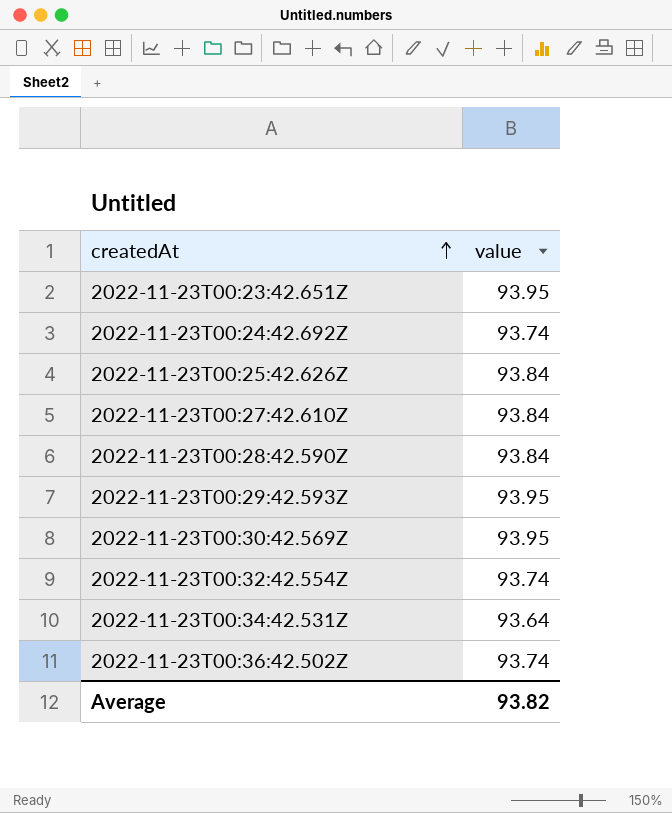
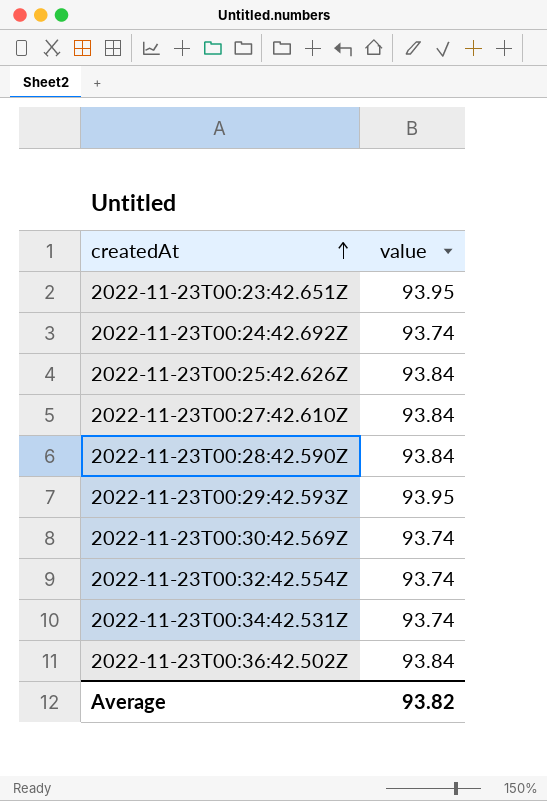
2022-11-23T00:30:42.569Z | value: 93.95 -> 93.74
2022-11-23T00:34:42.531Z | value: 93.64 -> 93.74
2022-11-23T00:36:42.502Z | value: 93.74 -> 93.84

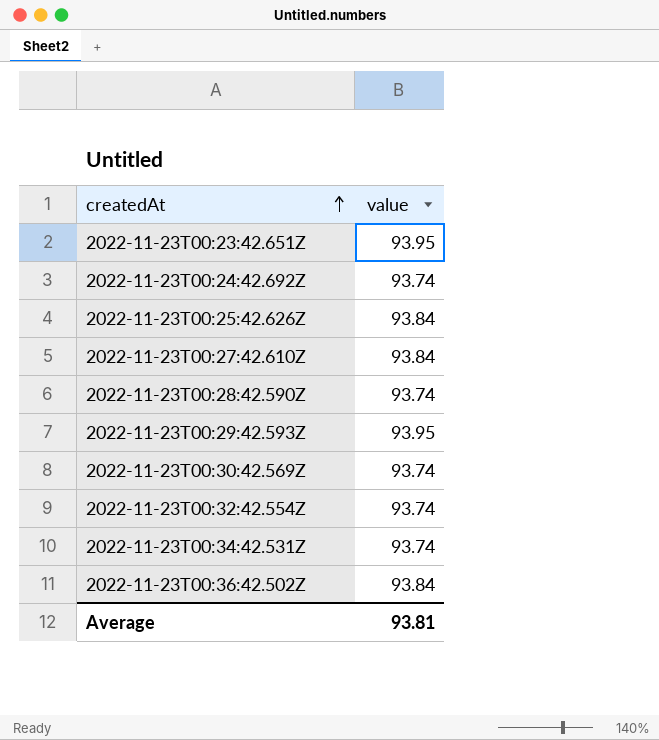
2022-11-23T00:28:42.590Z | value: 93.84 -> 93.74
Average | value: 93.82 -> 93.81

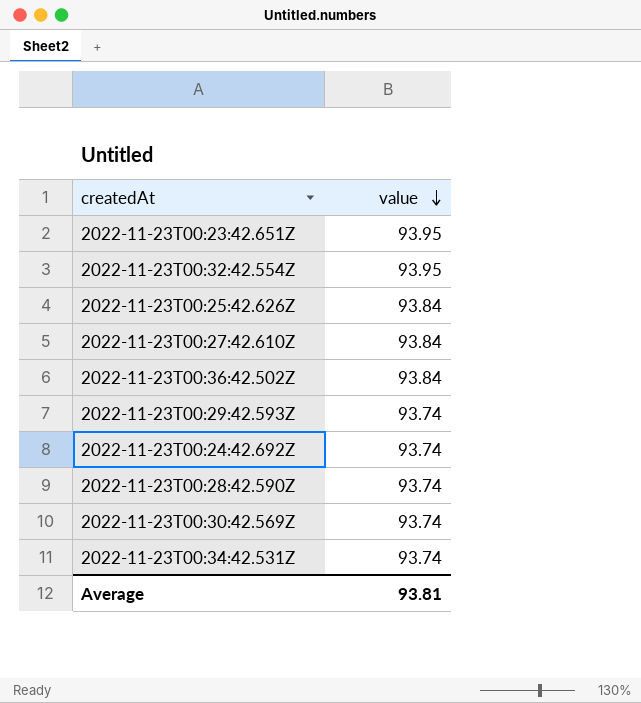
row order: createdAt ascending -> value descending
2022-11-23T00:32:42.554Z | value: 93.74 -> 93.95
2022-11-23T00:29:42.593Z | value: 93.95 -> 93.74

